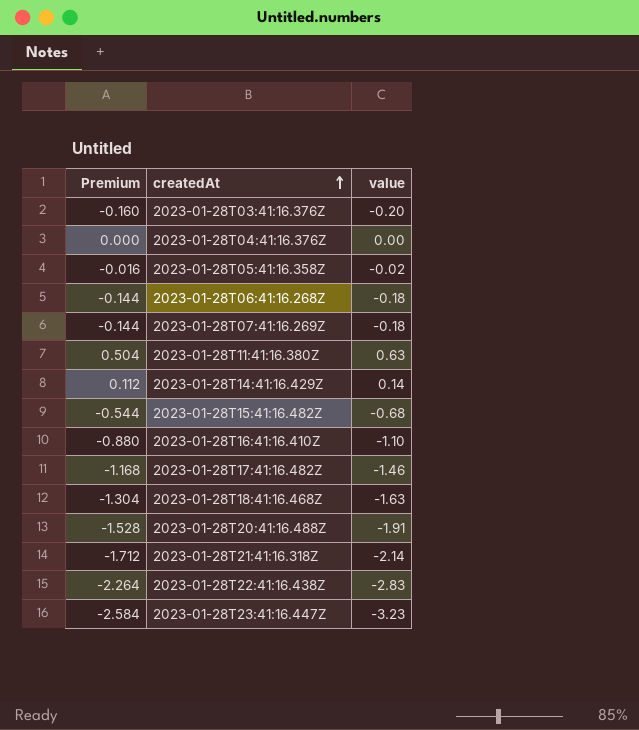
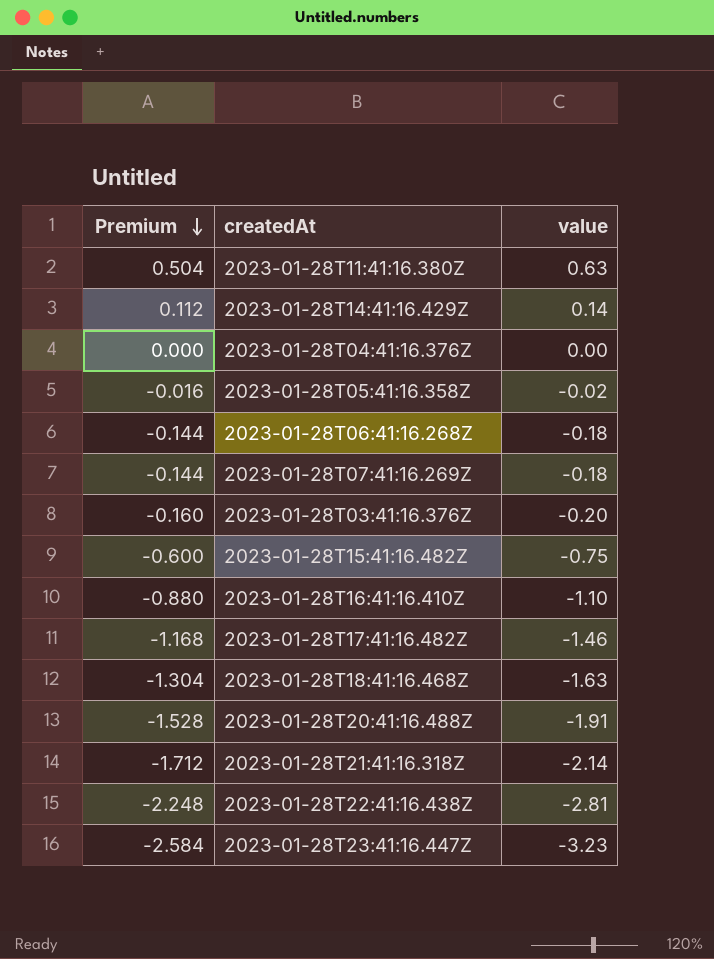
row order: createdAt ascending -> Premium descending
2023-01-28T15:41:16.482Z | Premium: -0.544 -> -0.600
2023-01-28T15:41:16.482Z | value: -0.68 -> -0.75
2023-01-28T22:41:16.438Z | Premium: -2.264 -> -2.248
2023-01-28T22:41:16.438Z | value: -2.83 -> -2.81

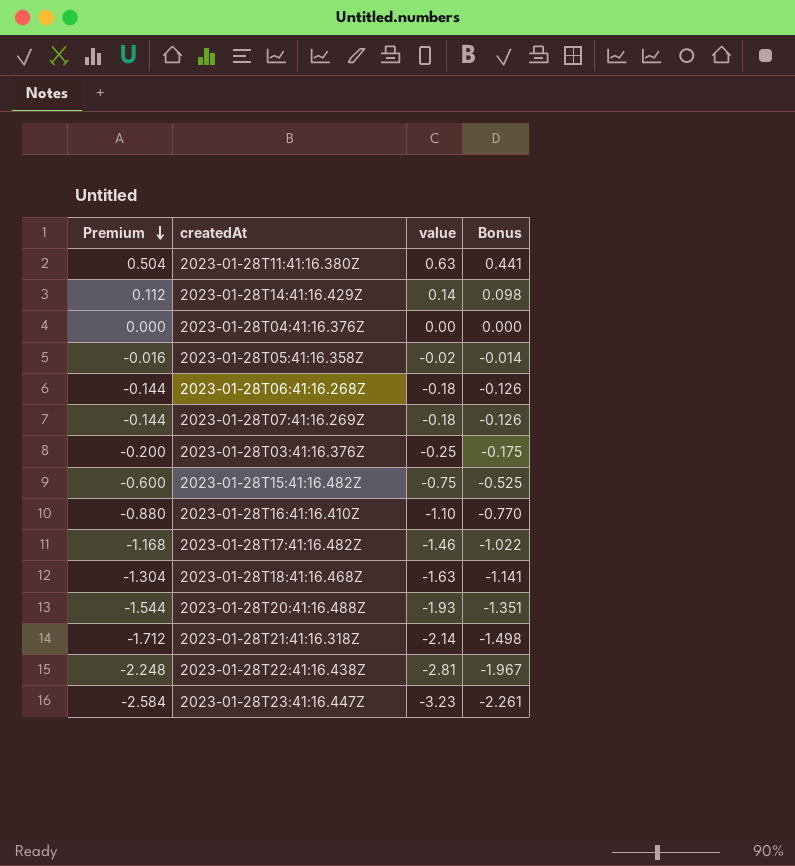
column Bonus | formula: none -> [value] * 0.7
2023-01-28T03:41:16.376Z | Premium: -0.160 -> -0.200
2023-01-28T03:41:16.376Z | value: -0.20 -> -0.25
2023-01-28T20:41:16.488Z | Premium: -1.528 -> -1.544
2023-01-28T20:41:16.488Z | value: -1.91 -> -1.93

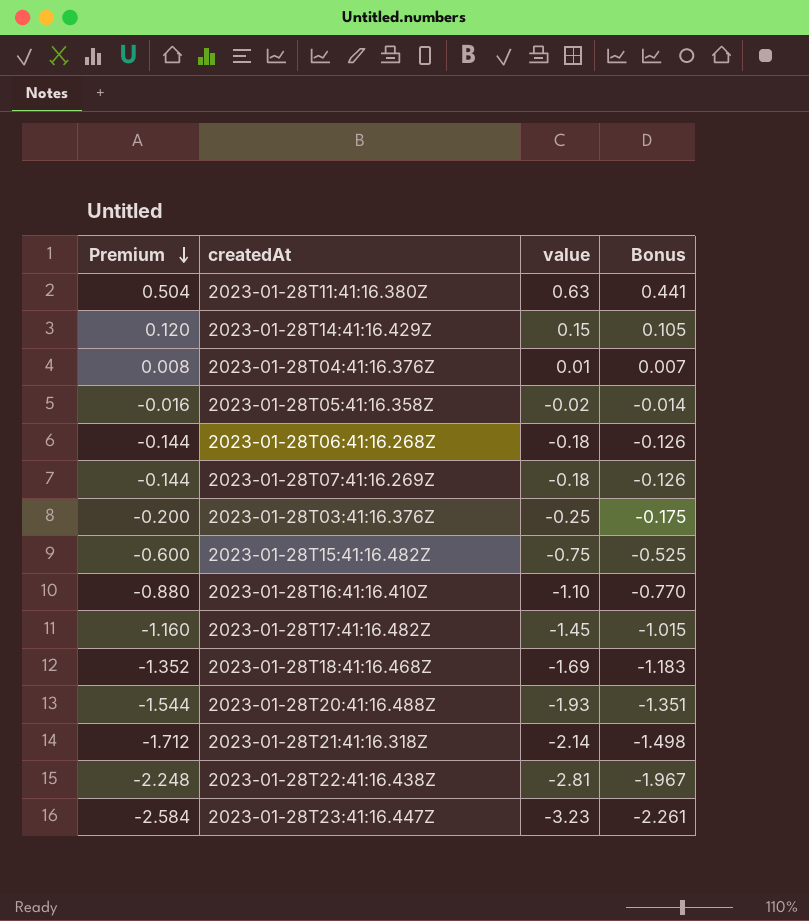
2023-01-28T14:41:16.429Z | Premium: 0.112 -> 0.120
2023-01-28T14:41:16.429Z | value: 0.14 -> 0.15
2023-01-28T14:41:16.429Z | Bonus: 0.098 -> 0.105
2023-01-28T04:41:16.376Z | Premium: 0.000 -> 0.008
2023-01-28T04:41:16.376Z | value: 0.00 -> 0.01
2023-01-28T04:41:16.376Z | Bonus: 0.000 -> 0.007
2023-01-28T17:41:16.482Z | Premium: -1.168 -> -1.160
2023-01-28T17:41:16.482Z | value: -1.46 -> -1.45
2023-01-28T17:41:16.482Z | Bonus: -1.022 -> -1.015
2023-01-28T18:41:16.468Z | Premium: -1.304 -> -1.352
2023-01-28T18:41:16.468Z | value: -1.63 -> -1.69
2023-01-28T18:41:16.468Z | Bonus: -1.141 -> -1.183

